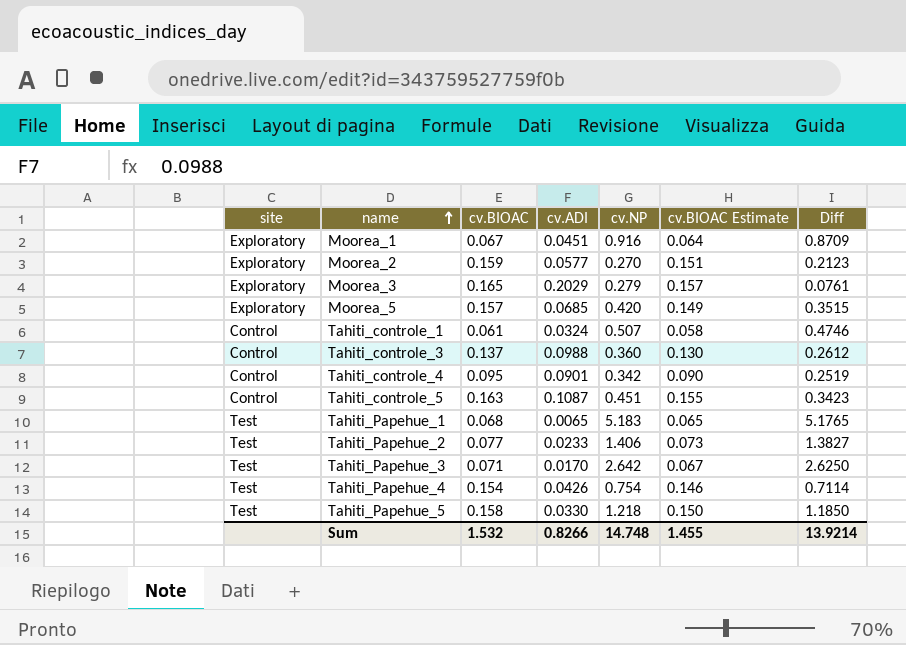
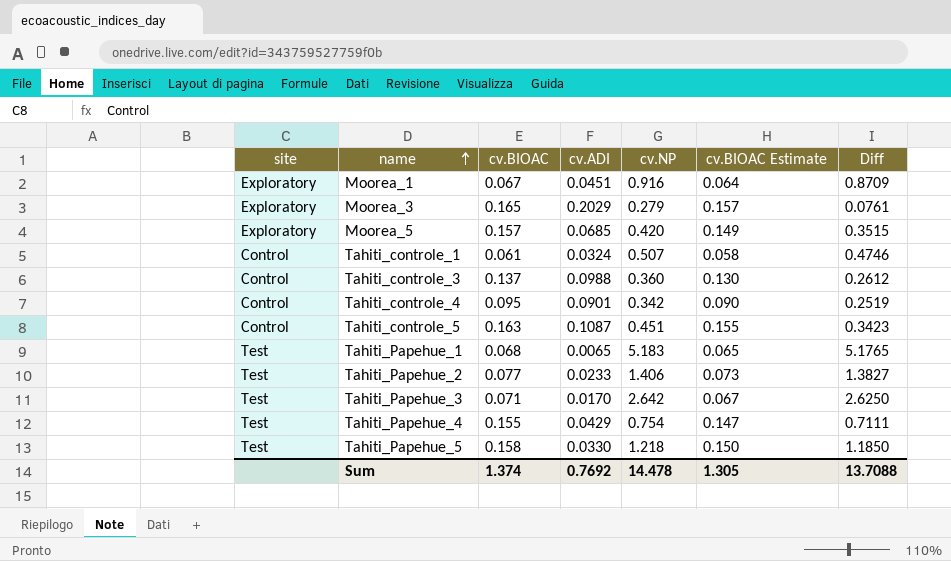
row Moorea_2: Exploratory | 0.159 | 0.0577 | 0.270 | 0.151 | 0.2123 -> none
Tahiti_Papehue_4 | cv.BIOAC: 0.154 -> 0.155
Tahiti_Papehue_4 | cv.ADI: 0.0426 -> 0.0429
Tahiti_Papehue_4 | cv.BIOAC Estimate: 0.146 -> 0.147
Tahiti_Papehue_4 | Diff: 0.7114 -> 0.7111
Sum | cv.BIOAC: 1.532 -> 1.374
Sum | cv.ADI: 0.8266 -> 0.7692
Sum | cv.NP: 14.748 -> 14.478
Sum | cv.BIOAC Estimate: 1.455 -> 1.305
Sum | Diff: 13.9214 -> 13.7088

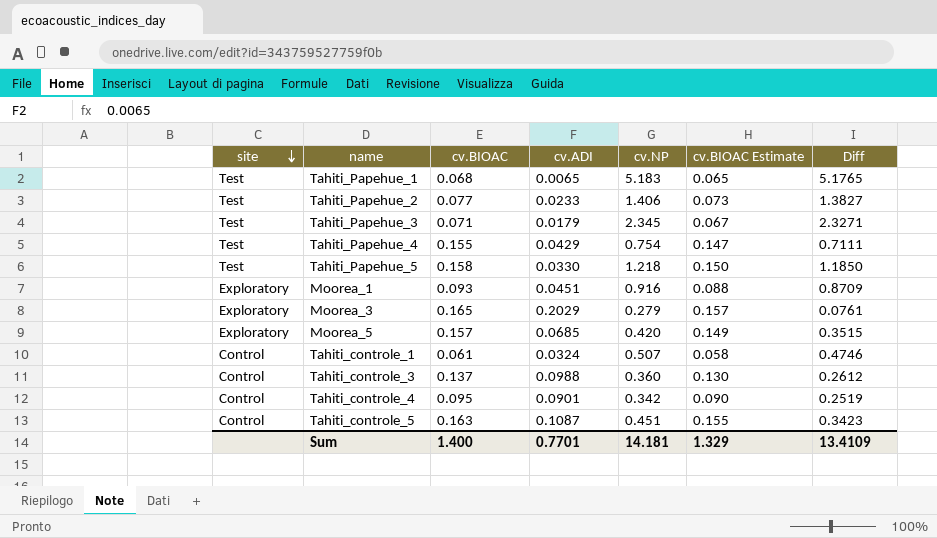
row order: name ascending -> site descending
Tahiti_Papehue_3 | cv.ADI: 0.0170 -> 0.0179
Tahiti_Papehue_3 | cv.NP: 2.642 -> 2.345
Tahiti_Papehue_3 | Diff: 2.6250 -> 2.3271
Moorea_1 | cv.BIOAC: 0.067 -> 0.093
Moorea_1 | cv.BIOAC Estimate: 0.064 -> 0.088
Sum | cv.BIOAC: 1.374 -> 1.400
Sum | cv.ADI: 0.7692 -> 0.7701
Sum | cv.NP: 14.478 -> 14.181
Sum | cv.BIOAC Estimate: 1.305 -> 1.329
Sum | Diff: 13.7088 -> 13.4109

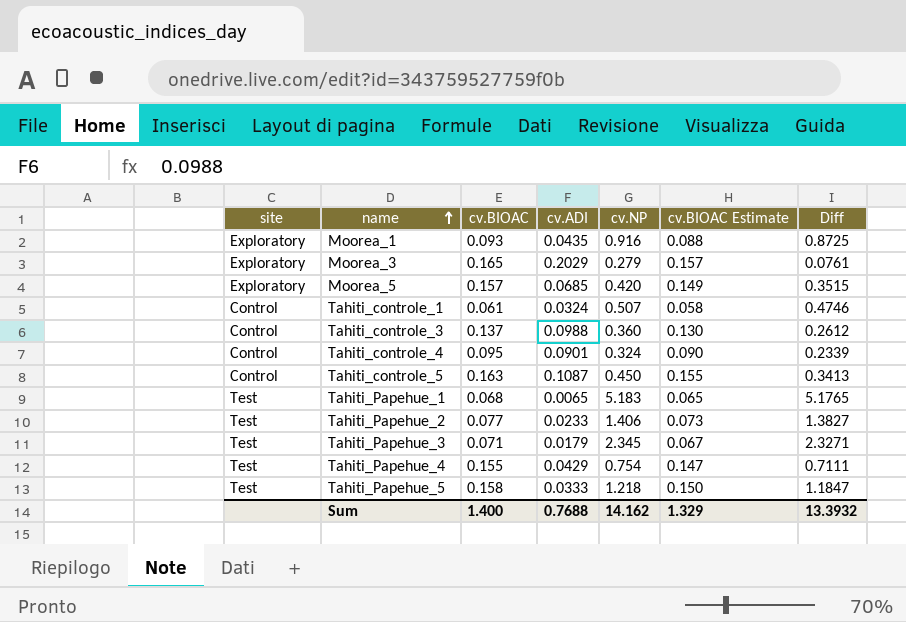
row order: site descending -> name ascending
Moorea_1 | cv.ADI: 0.0451 -> 0.0435
Moorea_1 | Diff: 0.8709 -> 0.8725
Tahiti_controle_4 | cv.NP: 0.342 -> 0.324
Tahiti_controle_4 | Diff: 0.2519 -> 0.2339
Tahiti_controle_5 | cv.NP: 0.451 -> 0.450
Tahiti_controle_5 | Diff: 0.3423 -> 0.3413
Tahiti_Papehue_5 | cv.ADI: 0.0330 -> 0.0333
Tahiti_Papehue_5 | Diff: 1.1850 -> 1.1847
Sum | cv.ADI: 0.7701 -> 0.7688
Sum | cv.NP: 14.181 -> 14.162
Sum | Diff: 13.4109 -> 13.3932

